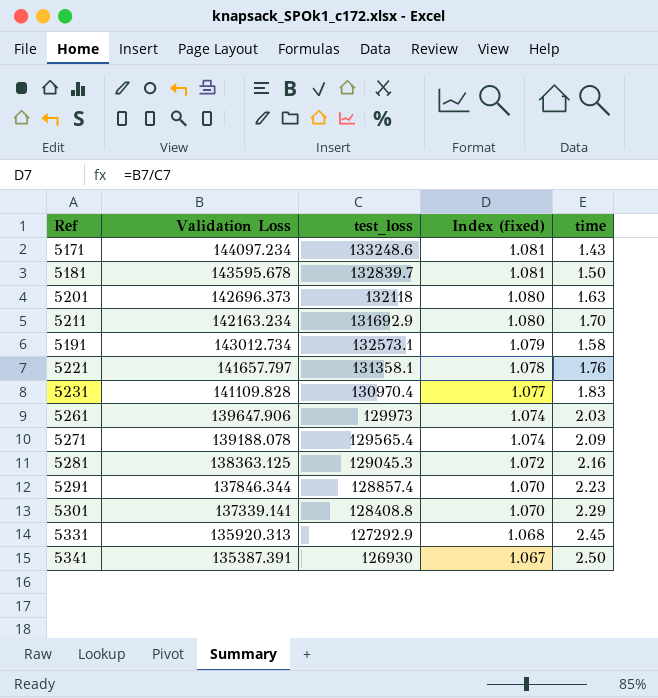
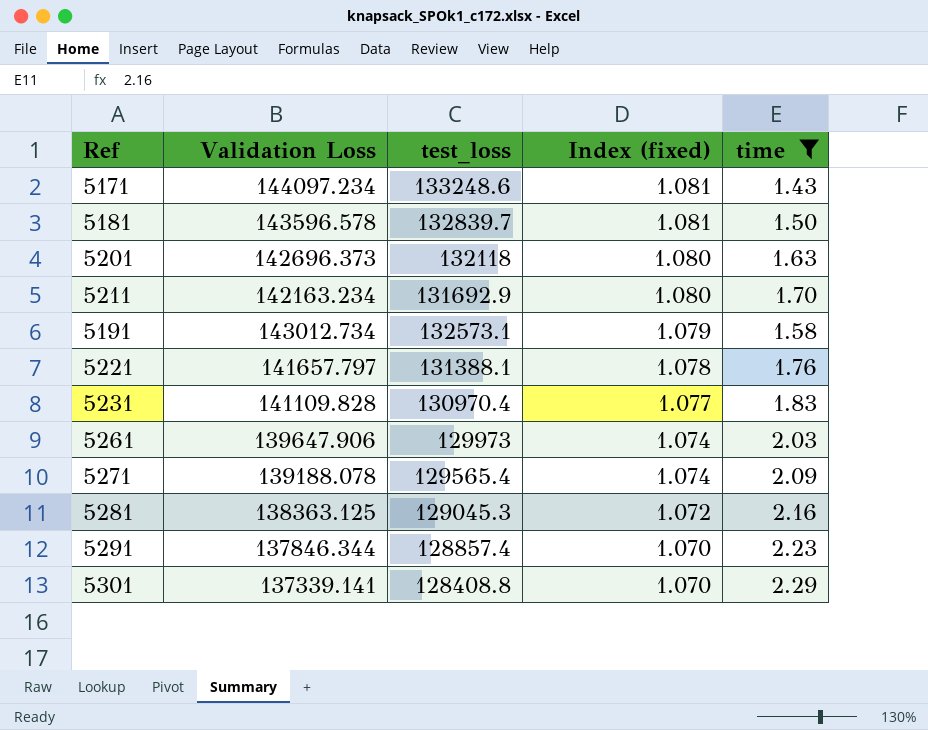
filter: none -> time <= 2.29
5181 | Validation Loss: 143595.678 -> 143596.578
5221 | test_loss: 131358.1 -> 131388.1

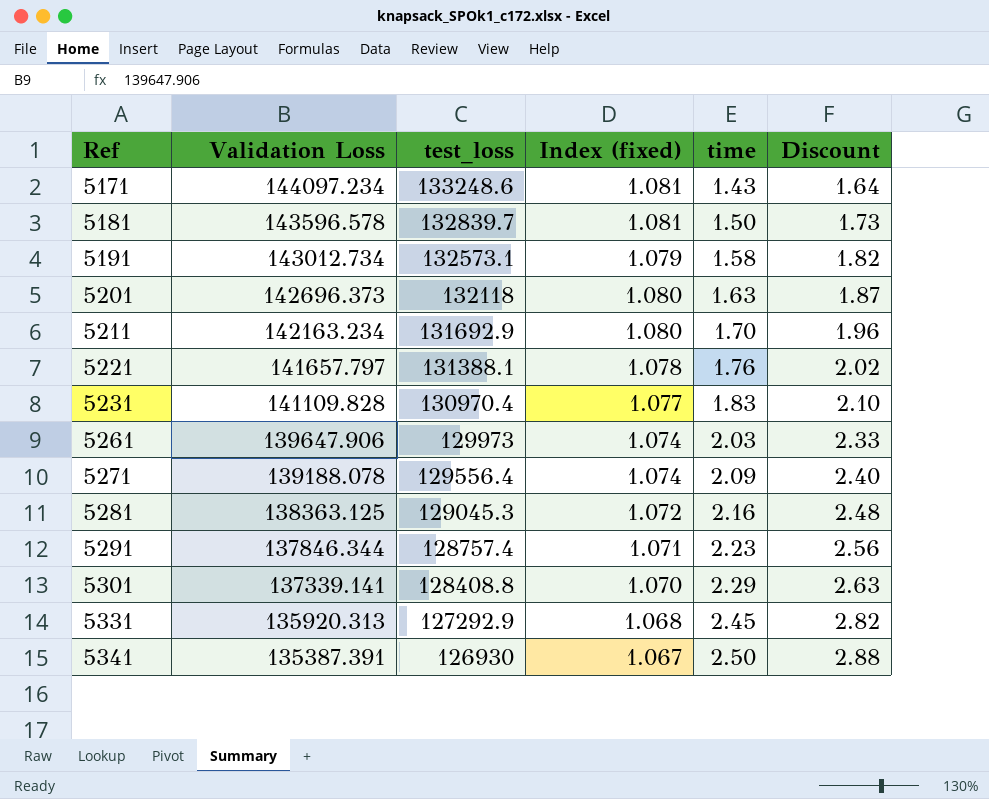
filter: time <= 2.29 -> none
row order: Index (fixed) descending -> Ref ascending
column Discount | formula: none -> [time] * 1.15
5271 | test_loss: 129565.4 -> 129556.4
5291 | test_loss: 128857.4 -> 128757.4
5291 | Index (fixed): 1.070 -> 1.071

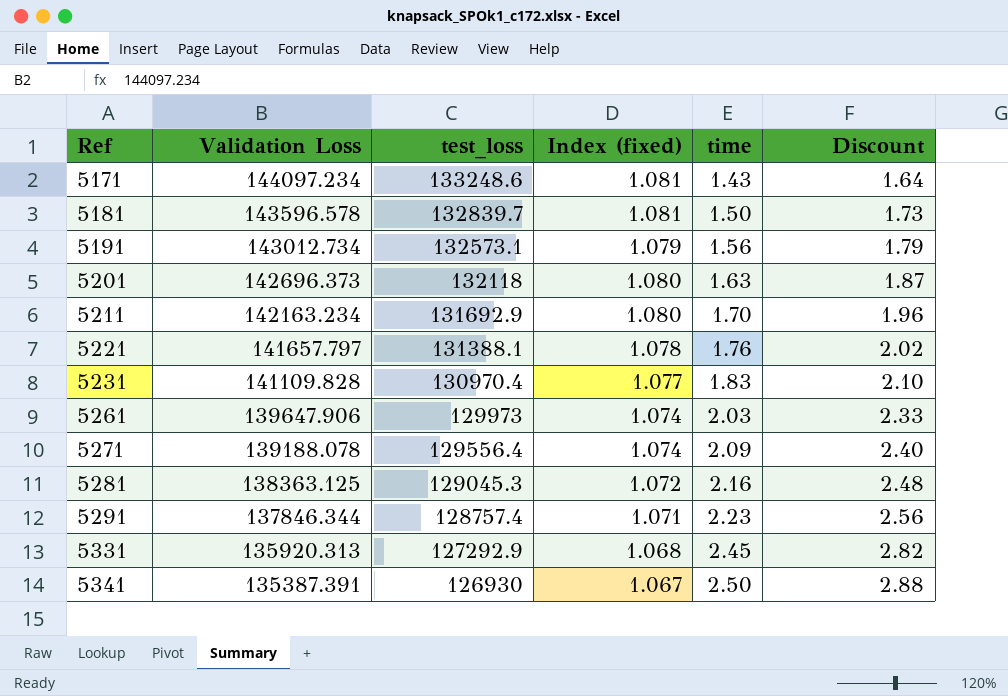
row 5301: 137339.141 | 128408.8 | 1.070 | 2.29 | 2.63 -> none
5191 | time: 1.58 -> 1.56
5191 | Discount: 1.82 -> 1.79

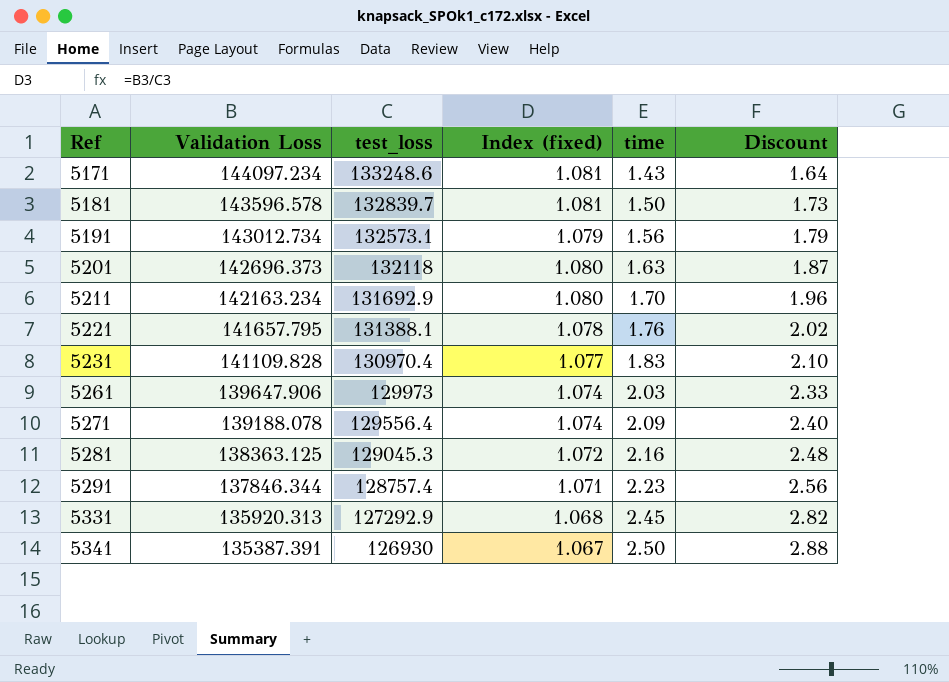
5221 | Validation Loss: 141657.797 -> 141657.795

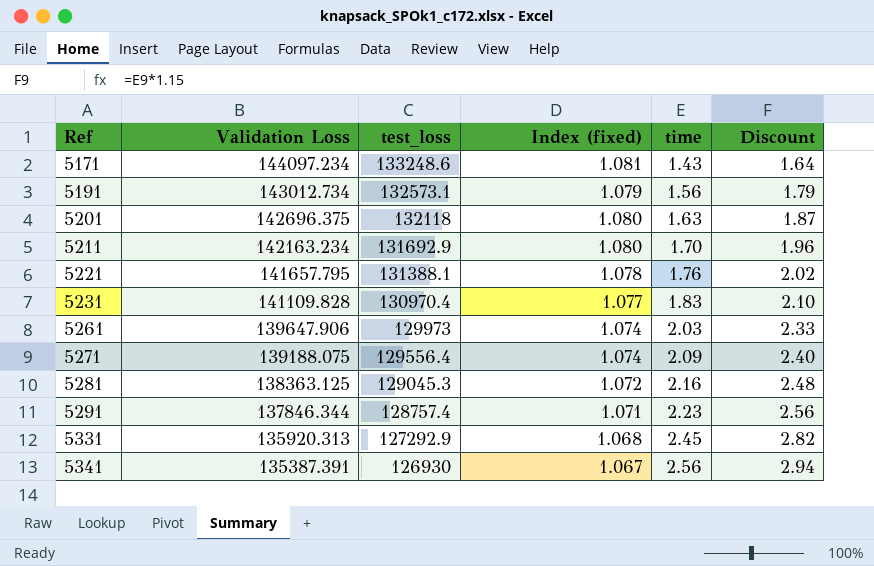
row 5181: 143596.578 | 132839.7 | 1.081 | 1.50 | 1.73 -> none
5201 | Validation Loss: 142696.373 -> 142696.375
5271 | Validation Loss: 139188.078 -> 139188.075
5341 | time: 2.50 -> 2.56
5341 | Discount: 2.88 -> 2.94

